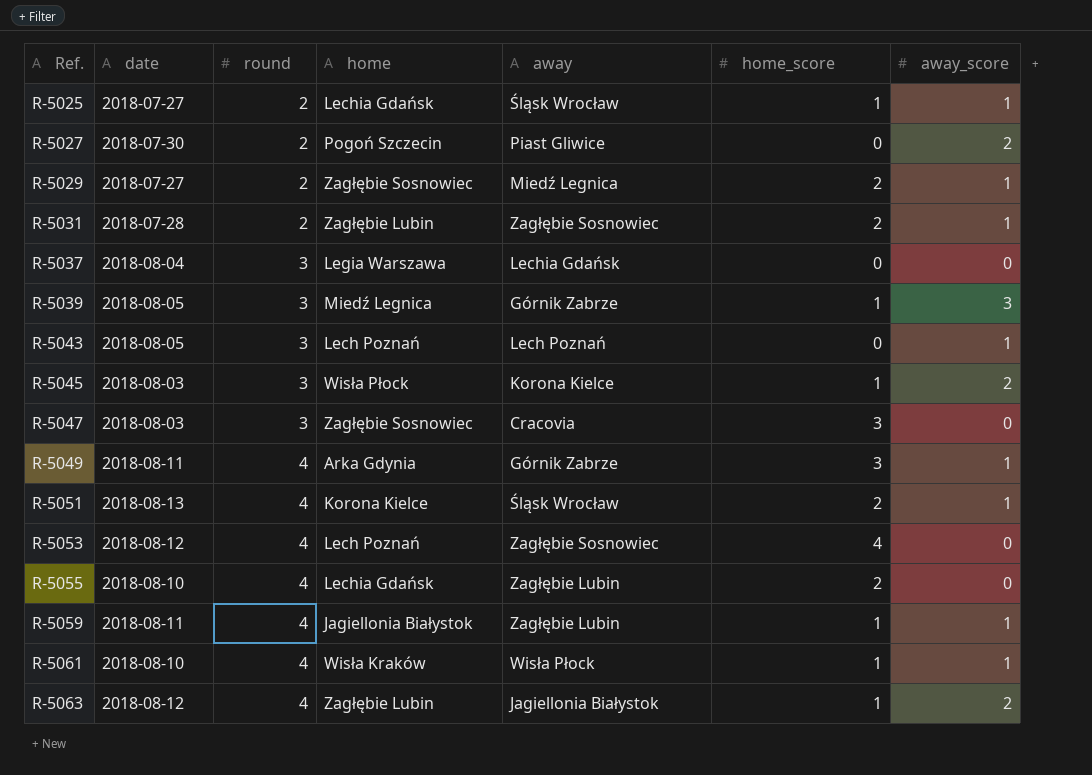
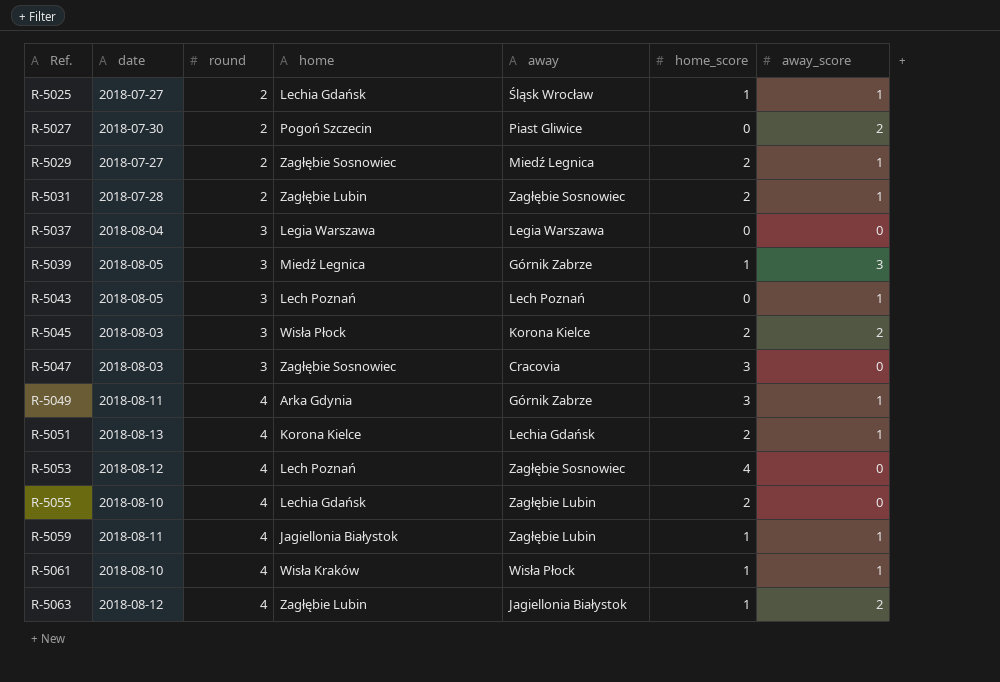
R-5037 | away: Lechia Gdańsk -> Legia Warszawa
R-5045 | home_score: 1 -> 2
R-5051 | away: Śląsk Wrocław -> Lechia Gdańsk

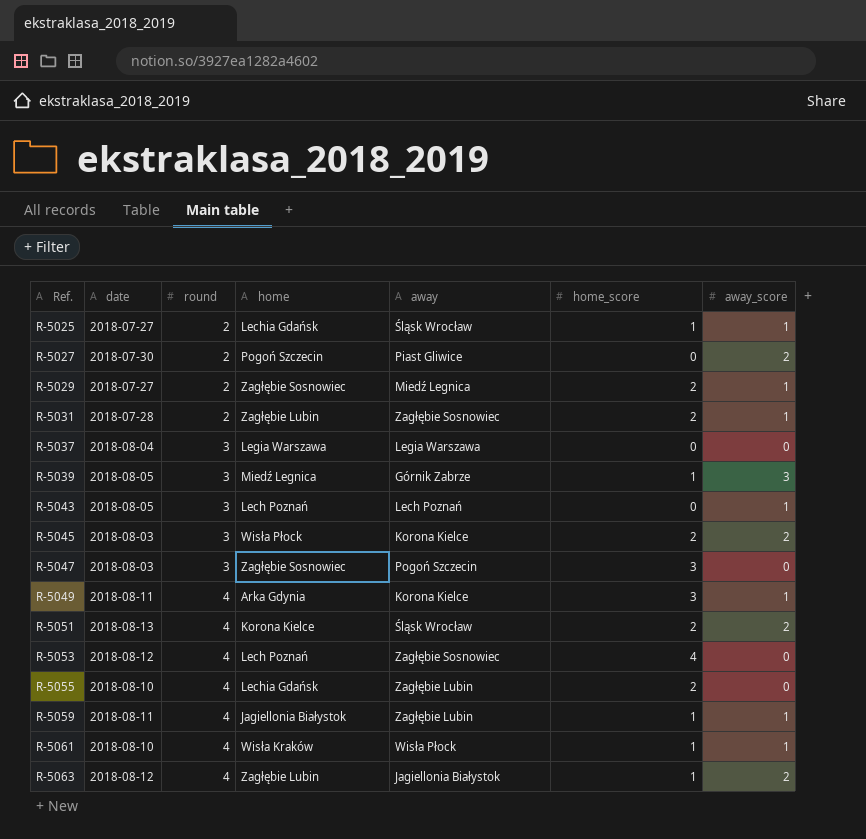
R-5047 | away: Cracovia -> Pogoń Szczecin
R-5049 | away: Górnik Zabrze -> Korona Kielce
R-5051 | away: Lechia Gdańsk -> Śląsk Wrocław
R-5051 | away_score: 1 -> 2

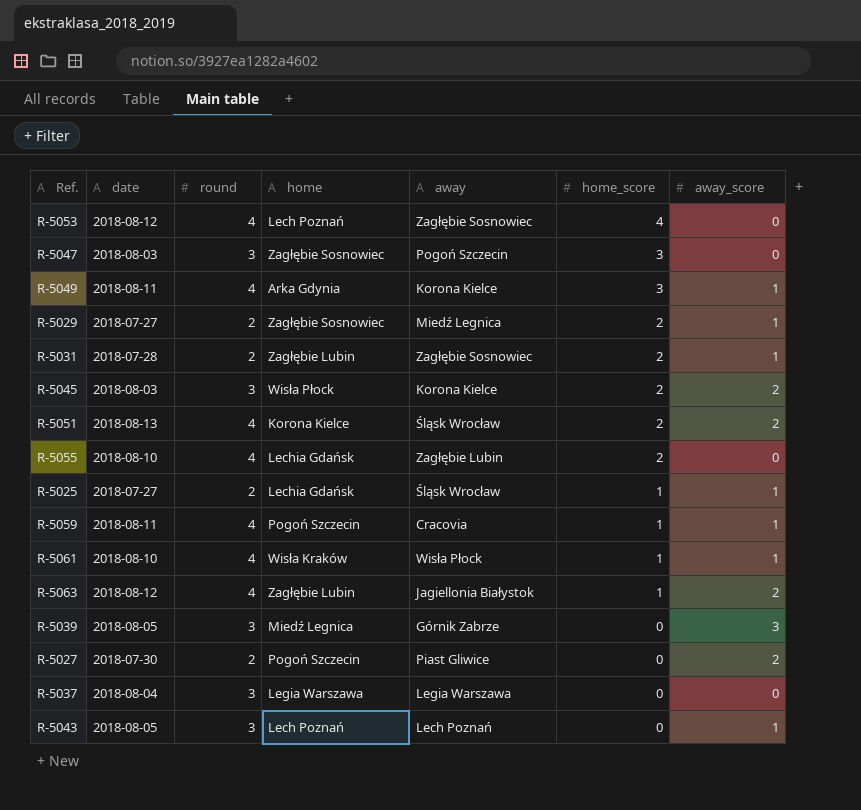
row order: Ref. ascending -> home_score descending
R-5059 | home: Jagiellonia Białystok -> Pogoń Szczecin
R-5059 | away: Zagłębie Lubin -> Cracovia
R-5039 | home_score: 1 -> 0

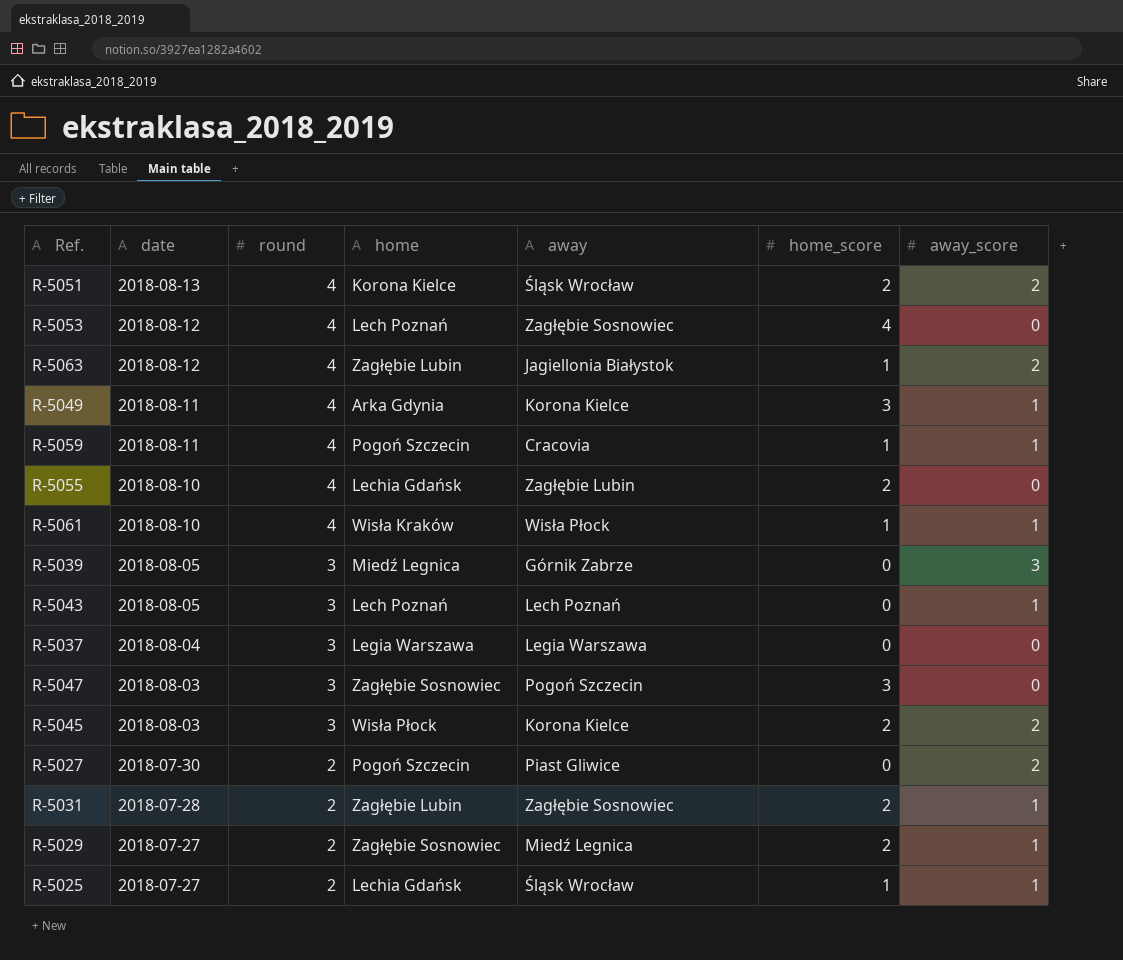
row order: home_score descending -> date descending

